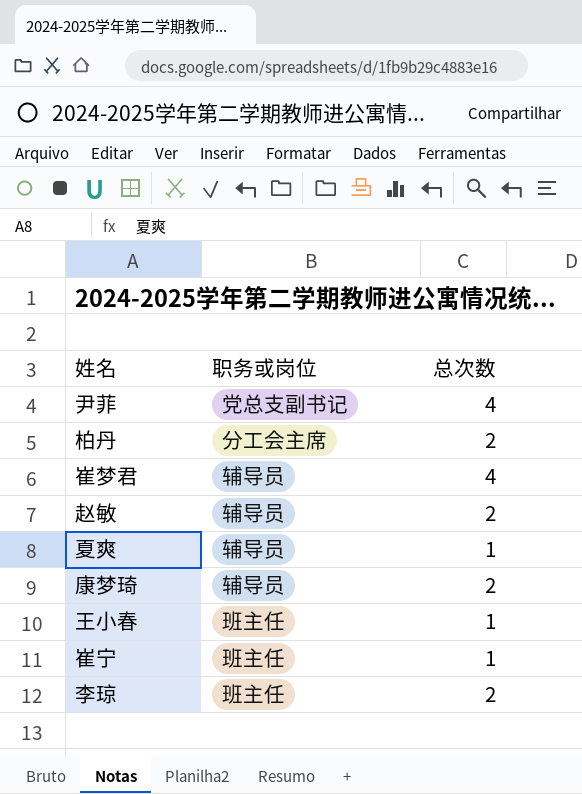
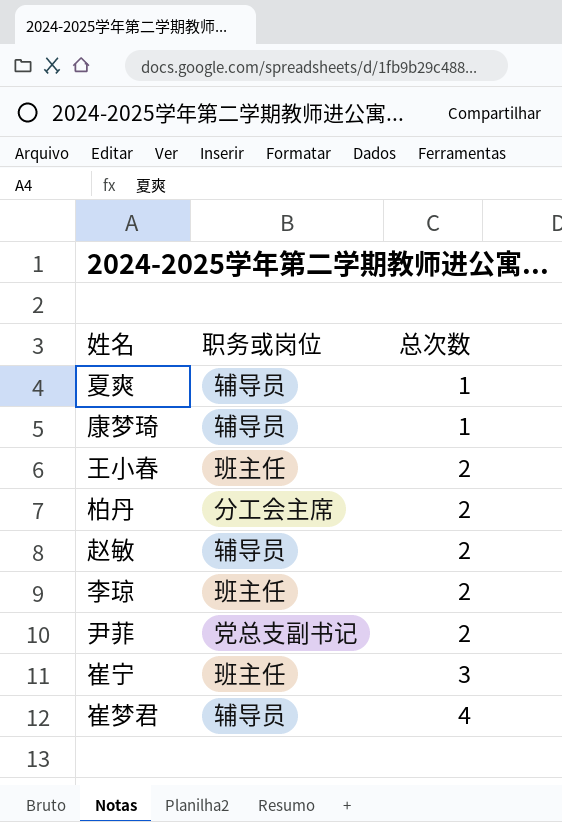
row order: none -> 总次数 ascending
康梦琦 | 总次数: 2 -> 1
王小春 | 总次数: 1 -> 2
尹菲 | 总次数: 4 -> 2
崔宁 | 总次数: 1 -> 3

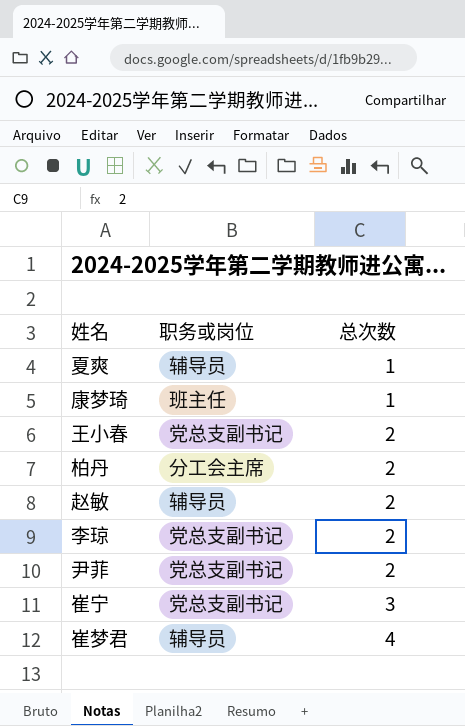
康梦琦 | 职务或岗位: 辅导员 -> 班主任
王小春 | 职务或岗位: 班主任 -> 党总支副书记
李琼 | 职务或岗位: 班主任 -> 党总支副书记
崔宁 | 职务或岗位: 班主任 -> 党总支副书记

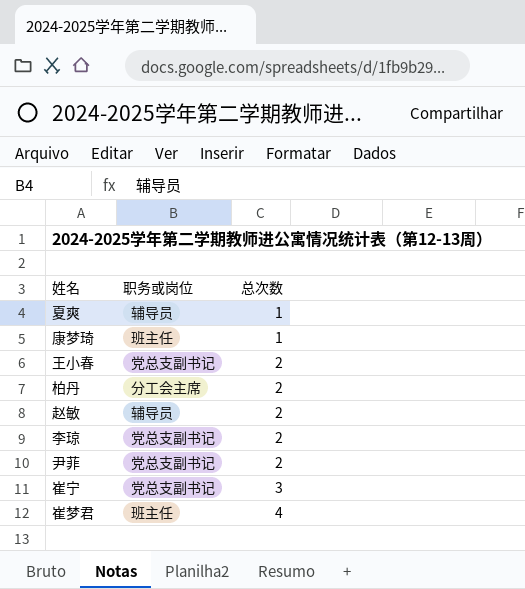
崔梦君 | 职务或岗位: 辅导员 -> 班主任

